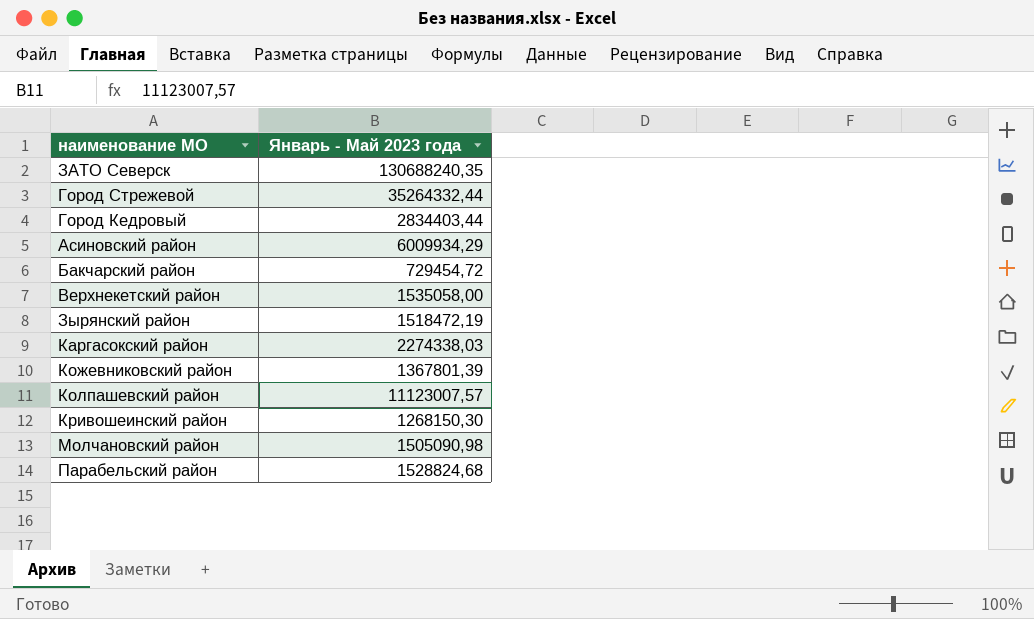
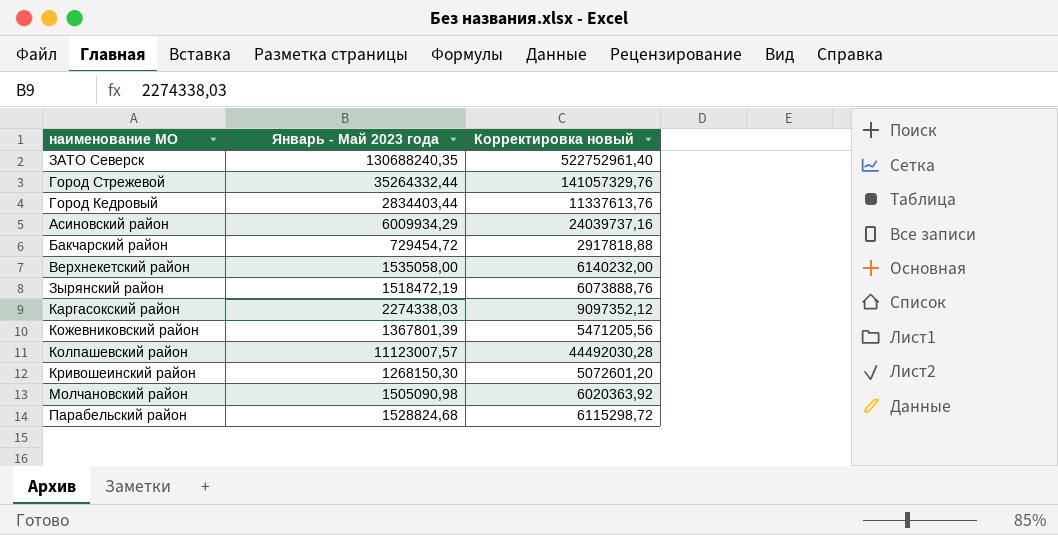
column Корректировка новый | formula: none -> [Январь - Май 2023 года] * 4

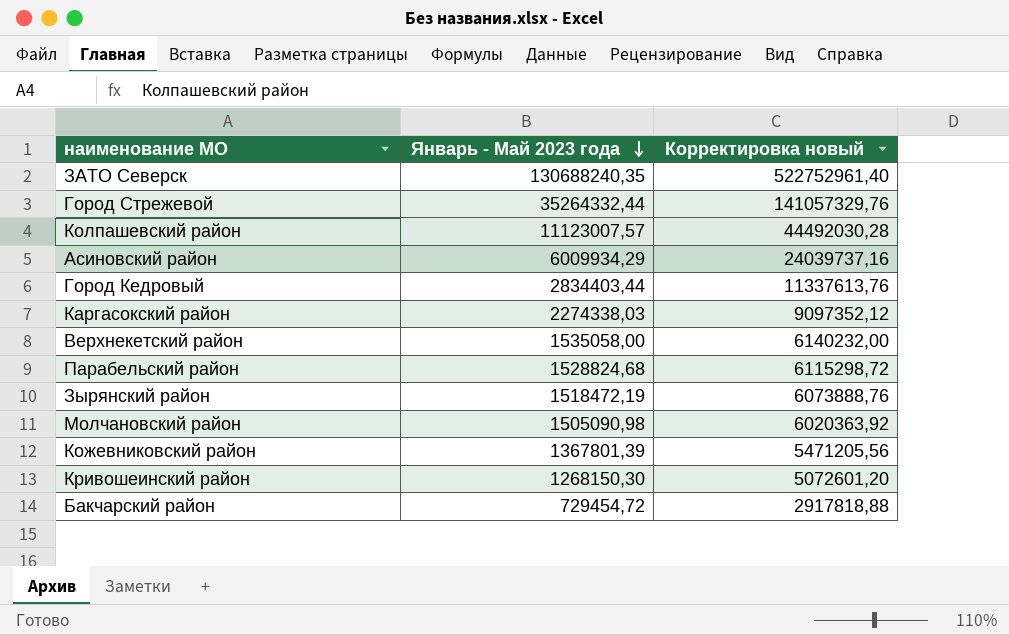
row order: none -> Январь - Май 2023 года descending

